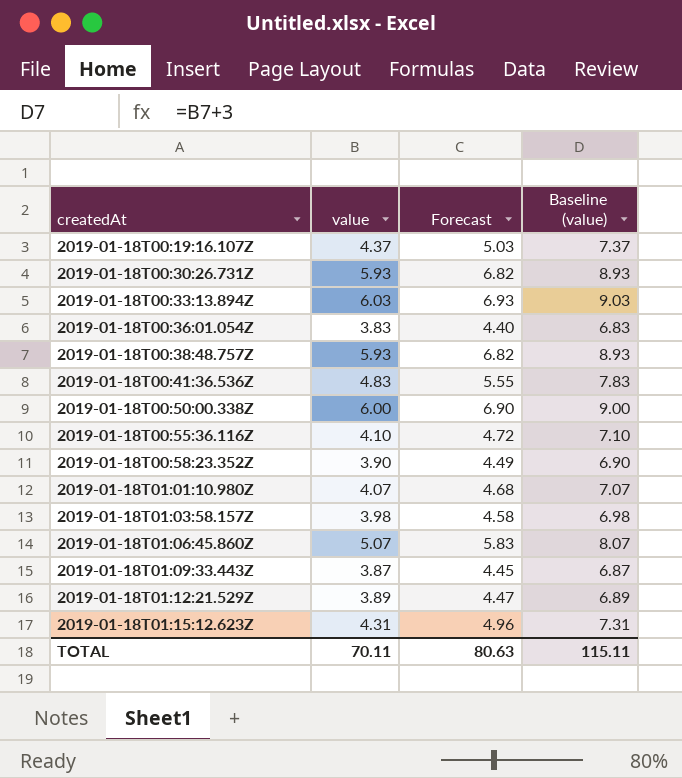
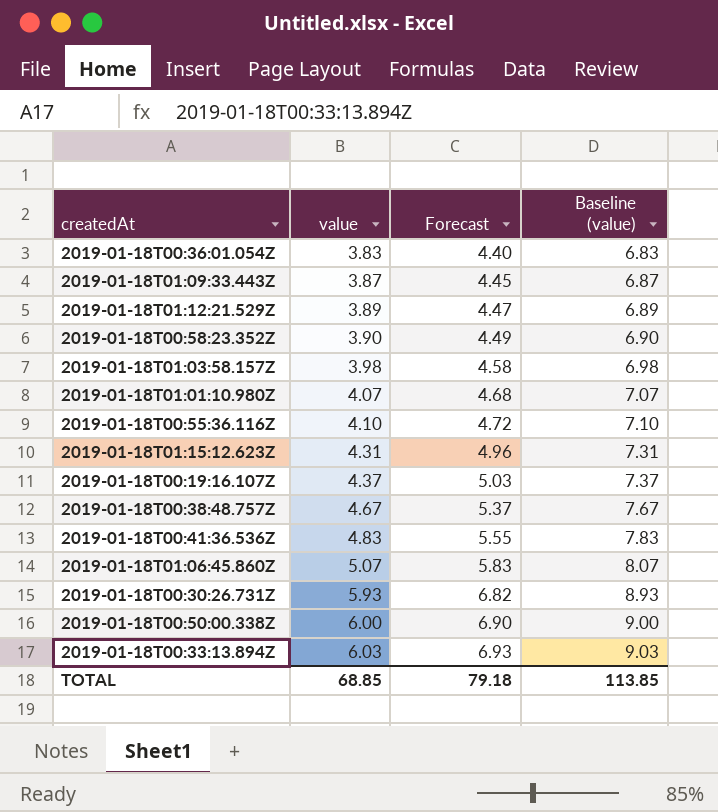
row order: createdAt ascending -> value ascending
2019-01-18T00:38:48.757Z | value: 5.93 -> 4.67
2019-01-18T00:38:48.757Z | Forecast: 6.82 -> 5.37
2019-01-18T00:38:48.757Z | Baseline (value): 8.93 -> 7.67
TOTAL | value: 70.11 -> 68.85
TOTAL | Forecast: 80.63 -> 79.18
TOTAL | Baseline (value): 115.11 -> 113.85

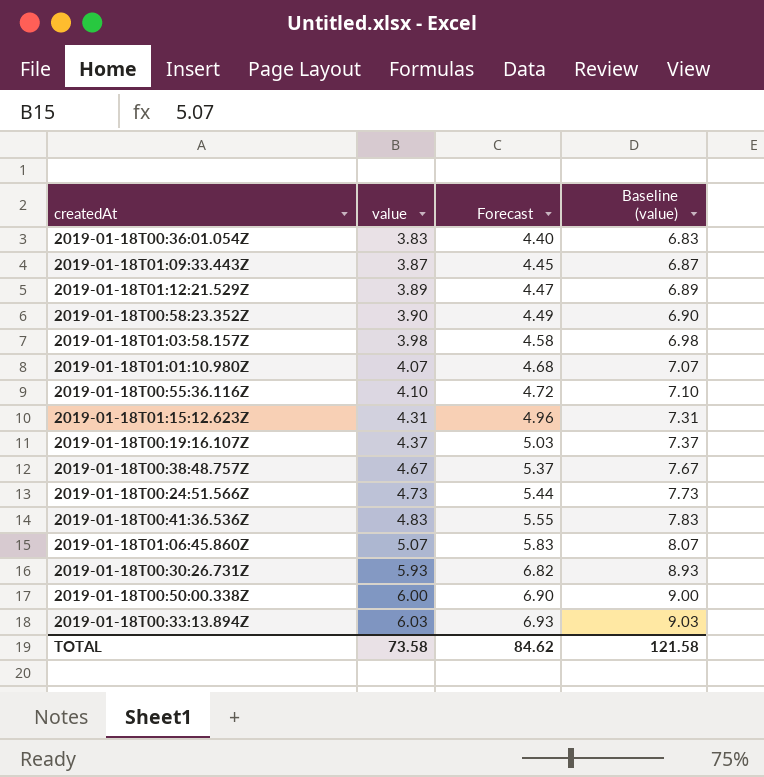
row 2019-01-18T00:24:51.566Z: none -> 4.73 | 5.44 | 7.73
TOTAL | value: 68.85 -> 73.58
TOTAL | Forecast: 79.18 -> 84.62
TOTAL | Baseline (value): 113.85 -> 121.58

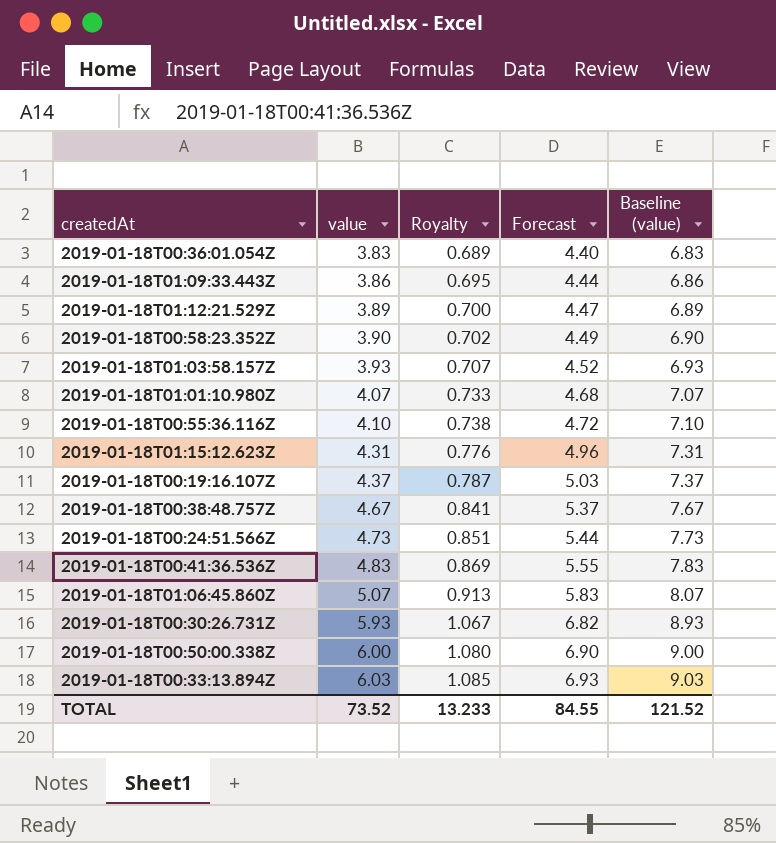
column Royalty | formula: none -> [value] * 0.18
2019-01-18T01:09:33.443Z | value: 3.87 -> 3.86
2019-01-18T01:09:33.443Z | Forecast: 4.45 -> 4.44
2019-01-18T01:09:33.443Z | Baseline (value): 6.87 -> 6.86
2019-01-18T01:03:58.157Z | value: 3.98 -> 3.93
2019-01-18T01:03:58.157Z | Forecast: 4.58 -> 4.52
2019-01-18T01:03:58.157Z | Baseline (value): 6.98 -> 6.93
TOTAL | value: 73.58 -> 73.52
TOTAL | Forecast: 84.62 -> 84.55
TOTAL | Baseline (value): 121.58 -> 121.52

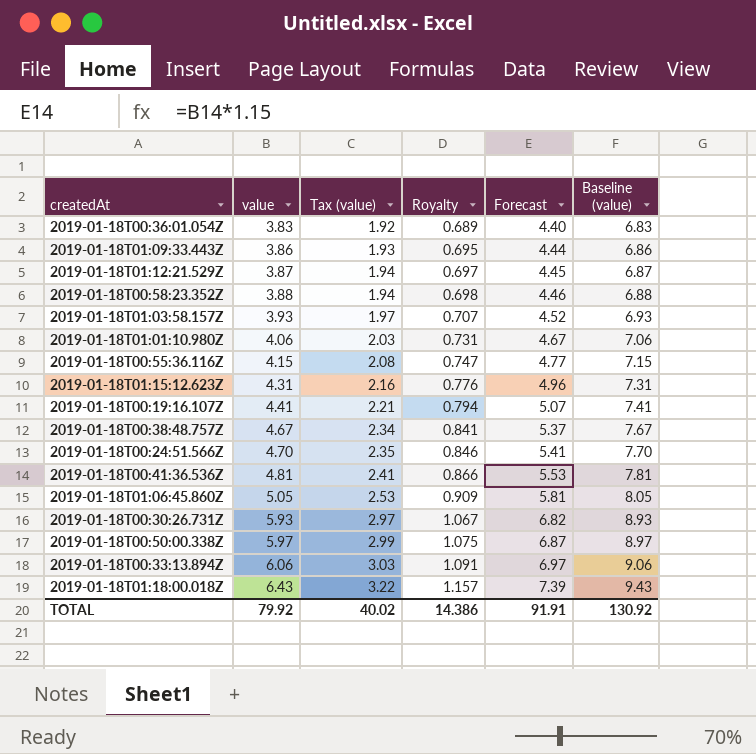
column Tax (value) | formula: none -> [value] * 0.5
2019-01-18T01:12:21.529Z | value: 3.89 -> 3.87
2019-01-18T01:12:21.529Z | Royalty: 0.700 -> 0.697
2019-01-18T01:12:21.529Z | Forecast: 4.47 -> 4.45
2019-01-18T01:12:21.529Z | Baseline (value): 6.89 -> 6.87
2019-01-18T00:58:23.352Z | value: 3.90 -> 3.88
2019-01-18T00:58:23.352Z | Royalty: 0.702 -> 0.698
2019-01-18T00:58:23.352Z | Forecast: 4.49 -> 4.46
2019-01-18T00:58:23.352Z | Baseline (value): 6.90 -> 6.88
2019-01-18T01:01:10.980Z | value: 4.07 -> 4.06
2019-01-18T01:01:10.980Z | Royalty: 0.733 -> 0.731
2019-01-18T01:01:10.980Z | Forecast: 4.68 -> 4.67
2019-01-18T01:01:10.980Z | Baseline (value): 7.07 -> 7.06
2019-01-18T00:55:36.116Z | value: 4.10 -> 4.15
2019-01-18T00:55:36.116Z | Royalty: 0.738 -> 0.747
2019-01-18T00:55:36.116Z | Forecast: 4.72 -> 4.77
2019-01-18T00:55:36.116Z | Baseline (value): 7.10 -> 7.15
2019-01-18T00:19:16.107Z | value: 4.37 -> 4.41
2019-01-18T00:19:16.107Z | Royalty: 0.787 -> 0.794
2019-01-18T00:19:16.107Z | Forecast: 5.03 -> 5.07
2019-01-18T00:19:16.107Z | Baseline (value): 7.37 -> 7.41
2019-01-18T00:24:51.566Z | value: 4.73 -> 4.70
2019-01-18T00:24:51.566Z | Royalty: 0.851 -> 0.846
2019-01-18T00:24:51.566Z | Forecast: 5.44 -> 5.41
2019-01-18T00:24:51.566Z | Baseline (value): 7.73 -> 7.70
2019-01-18T00:41:36.536Z | value: 4.83 -> 4.81
2019-01-18T00:41:36.536Z | Royalty: 0.869 -> 0.866
2019-01-18T00:41:36.536Z | Forecast: 5.55 -> 5.53
2019-01-18T00:41:36.536Z | Baseline (value): 7.83 -> 7.81
2019-01-18T01:06:45.860Z | value: 5.07 -> 5.05
2019-01-18T01:06:45.860Z | Royalty: 0.913 -> 0.909
2019-01-18T01:06:45.860Z | Forecast: 5.83 -> 5.81
2019-01-18T01:06:45.860Z | Baseline (value): 8.07 -> 8.05
2019-01-18T00:50:00.338Z | value: 6.00 -> 5.97
2019-01-18T00:50:00.338Z | Royalty: 1.080 -> 1.075
2019-01-18T00:50:00.338Z | Forecast: 6.90 -> 6.87
2019-01-18T00:50:00.338Z | Baseline (value): 9.00 -> 8.97
2019-01-18T00:33:13.894Z | value: 6.03 -> 6.06
2019-01-18T00:33:13.894Z | Royalty: 1.085 -> 1.091
2019-01-18T00:33:13.894Z | Forecast: 6.93 -> 6.97
2019-01-18T00:33:13.894Z | Baseline (value): 9.03 -> 9.06
row 2019-01-18T01:18:00.018Z: none -> 6.43 | 3.22 | 1.157 | 7.39 | 9.43
TOTAL | value: 73.52 -> 79.92
TOTAL | Royalty: 13.233 -> 14.386
TOTAL | Forecast: 84.55 -> 91.91
TOTAL | Baseline (value): 121.52 -> 130.92

